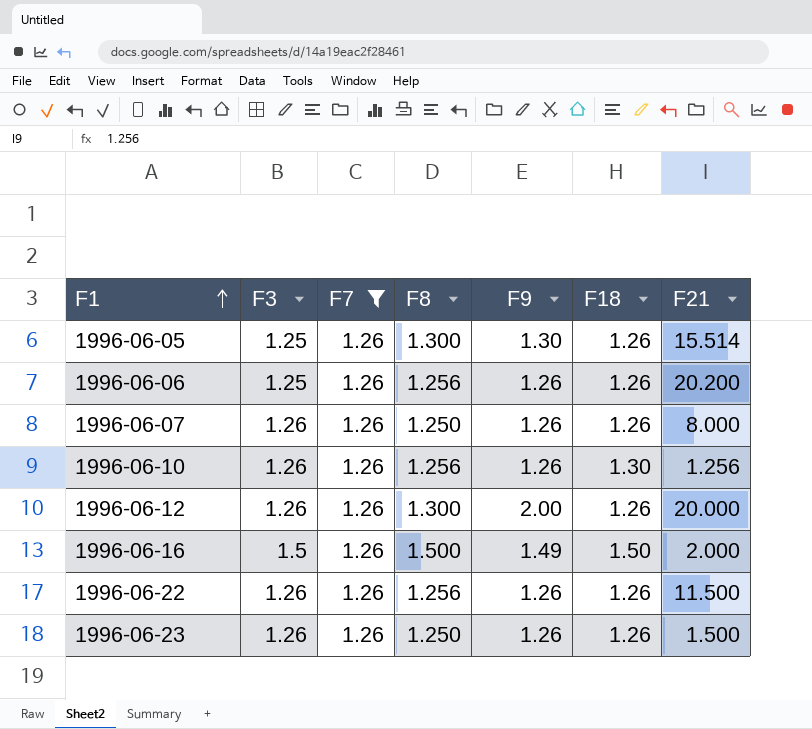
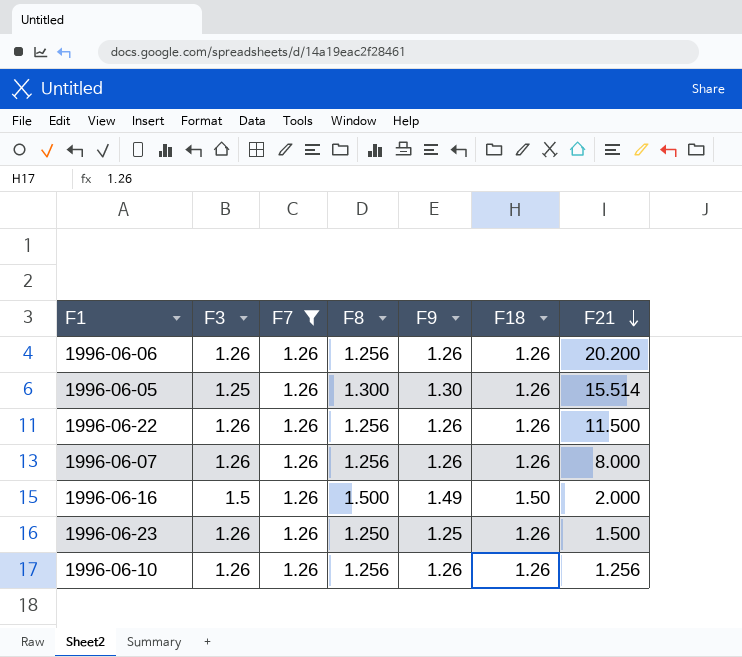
row order: F1 ascending -> F21 descending
row 1996-06-12: 1.26 | 1.26 | 1.300 | 2.00 | 1.26 | 20.000 -> none
1996-06-06 | F3: 1.25 -> 1.26
1996-06-07 | F8: 1.250 -> 1.256
1996-06-23 | F9: 1.26 -> 1.25
1996-06-10 | F18: 1.30 -> 1.26

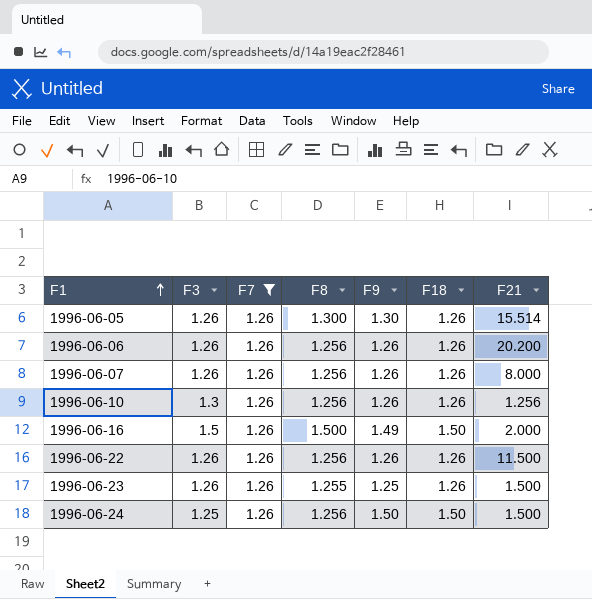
row order: F21 descending -> F1 ascending
1996-06-05 | F3: 1.25 -> 1.26
1996-06-10 | F3: 1.26 -> 1.3
1996-06-23 | F8: 1.250 -> 1.255
row 1996-06-24: none -> 1.25 | 1.26 | 1.256 | 1.50 | 1.50 | 1.500

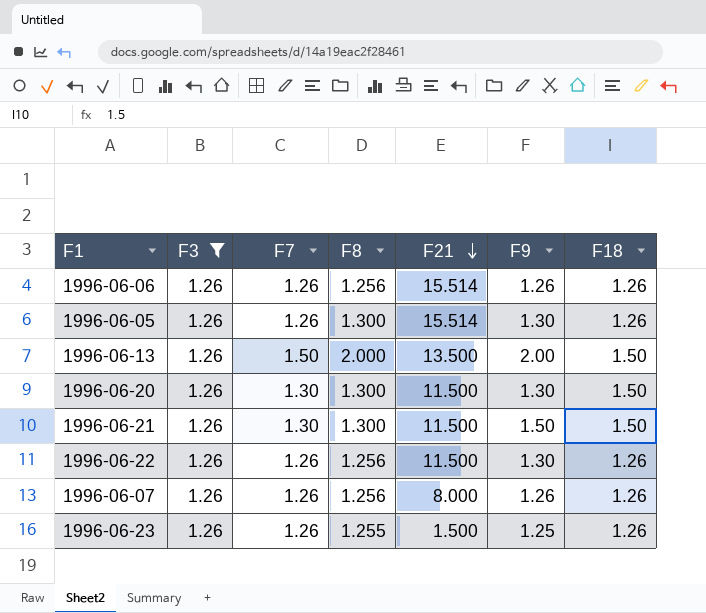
filter: F7 = 1.26 -> F3 = 1.26
row order: F1 ascending -> F21 descending
column F21 | position: 7 -> 5
1996-06-06 | F21: 20.200 -> 15.514
1996-06-22 | F9: 1.26 -> 1.30

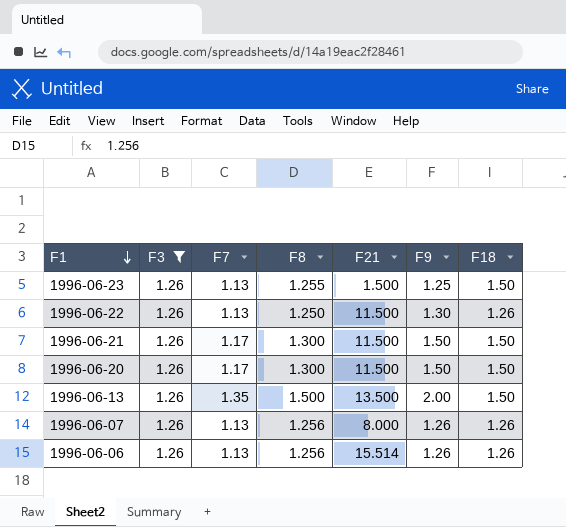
row order: F21 descending -> F1 descending
row 1996-06-05: 1.26 | 1.26 | 1.300 | 15.514 | 1.30 | 1.26 -> none
1996-06-23 | F7: 1.26 -> 1.13
1996-06-23 | F18: 1.26 -> 1.50
1996-06-22 | F7: 1.26 -> 1.13
1996-06-22 | F8: 1.256 -> 1.250
1996-06-21 | F7: 1.30 -> 1.17
1996-06-20 | F7: 1.30 -> 1.17
1996-06-20 | F9: 1.30 -> 1.50
1996-06-13 | F7: 1.50 -> 1.35
1996-06-13 | F8: 2.000 -> 1.500
1996-06-07 | F7: 1.26 -> 1.13
1996-06-06 | F7: 1.26 -> 1.13

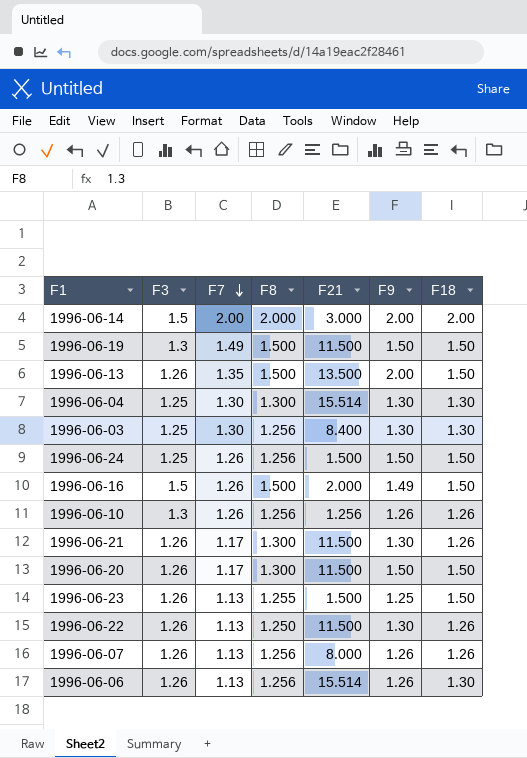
filter: F3 = 1.26 -> none
row order: F1 descending -> F7 descending
1996-06-21 | F9: 1.50 -> 1.30
1996-06-21 | F18: 1.50 -> 1.26
1996-06-06 | F18: 1.26 -> 1.30

